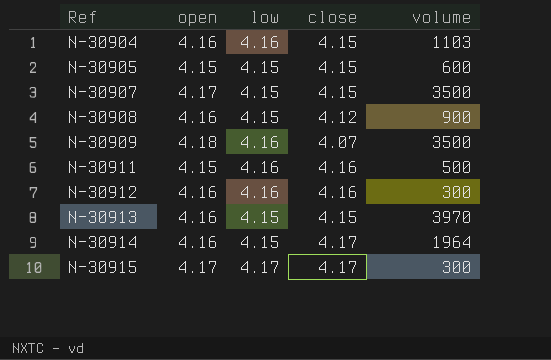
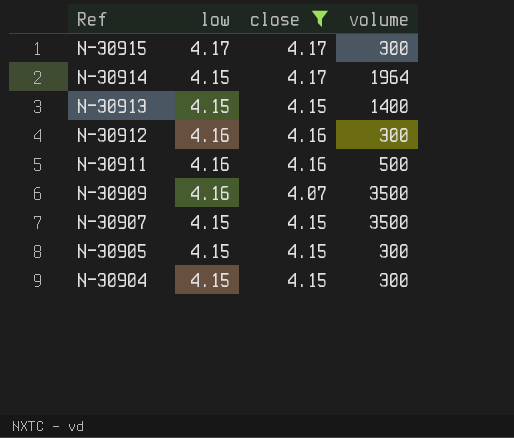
filter: none -> close != 4.12
row order: Ref ascending -> Ref descending
column open | position: 2 -> none
N-30913 | volume: 3970 -> 1400
N-30905 | volume: 600 -> 300
N-30904 | low: 4.16 -> 4.15
N-30904 | volume: 1103 -> 300

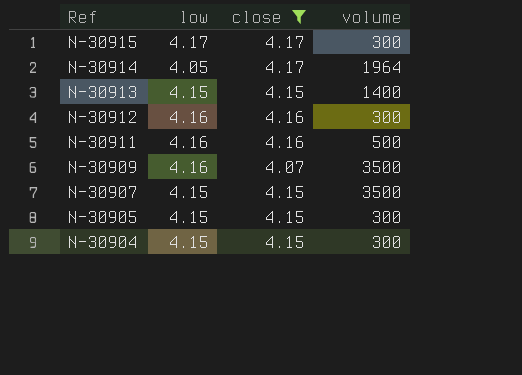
N-30914 | low: 4.15 -> 4.05

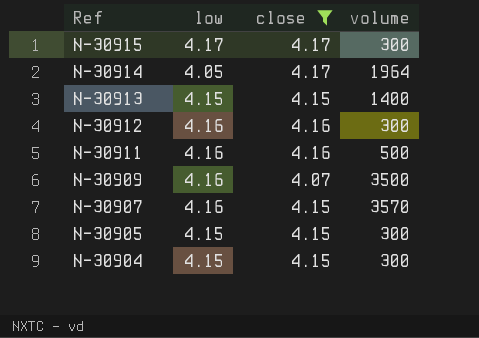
N-30907 | low: 4.15 -> 4.16
N-30907 | volume: 3500 -> 3570

